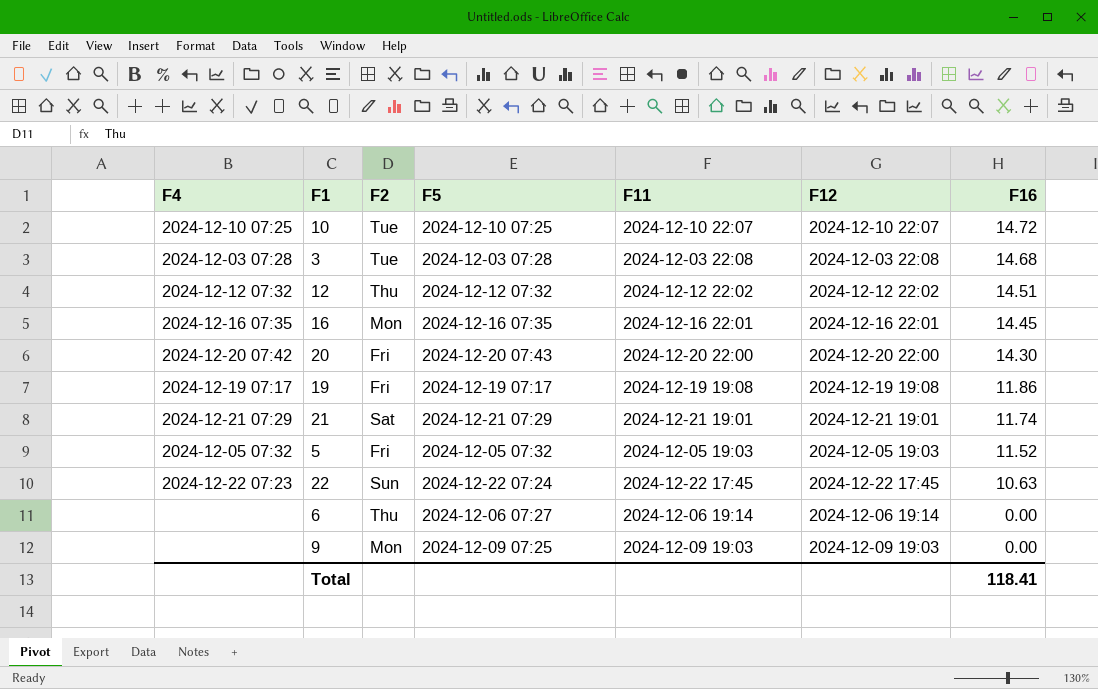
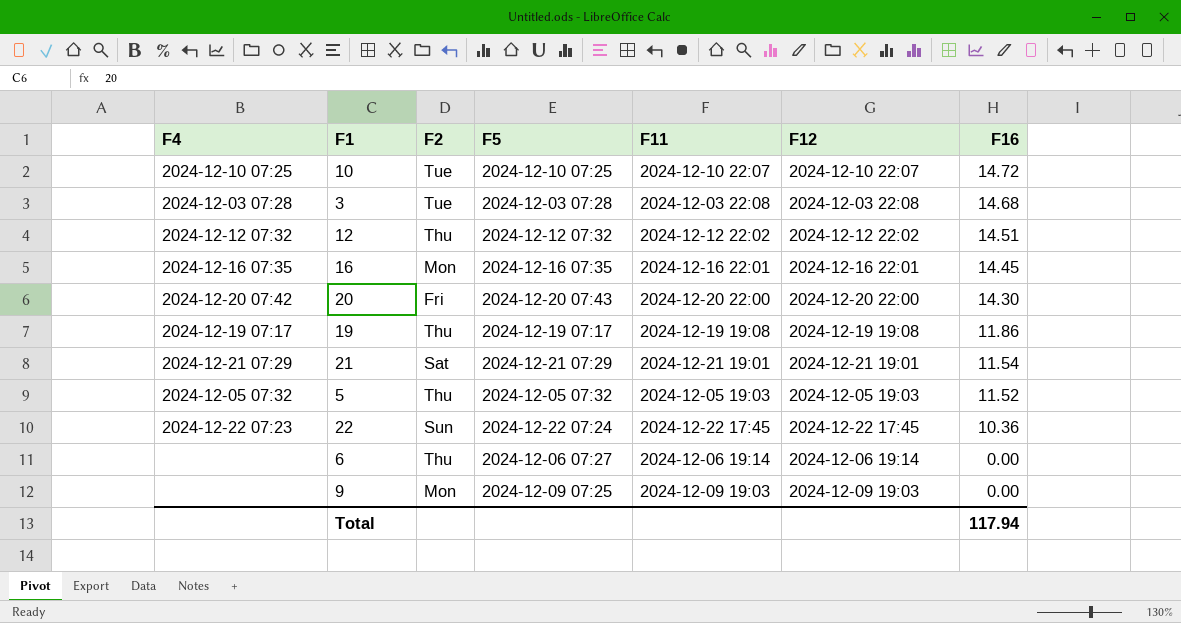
19 | F2: Fri -> Thu
21 | F16: 11.74 -> 11.54
5 | F2: Fri -> Thu
22 | F16: 10.63 -> 10.36
Total | F16: 118.41 -> 117.94

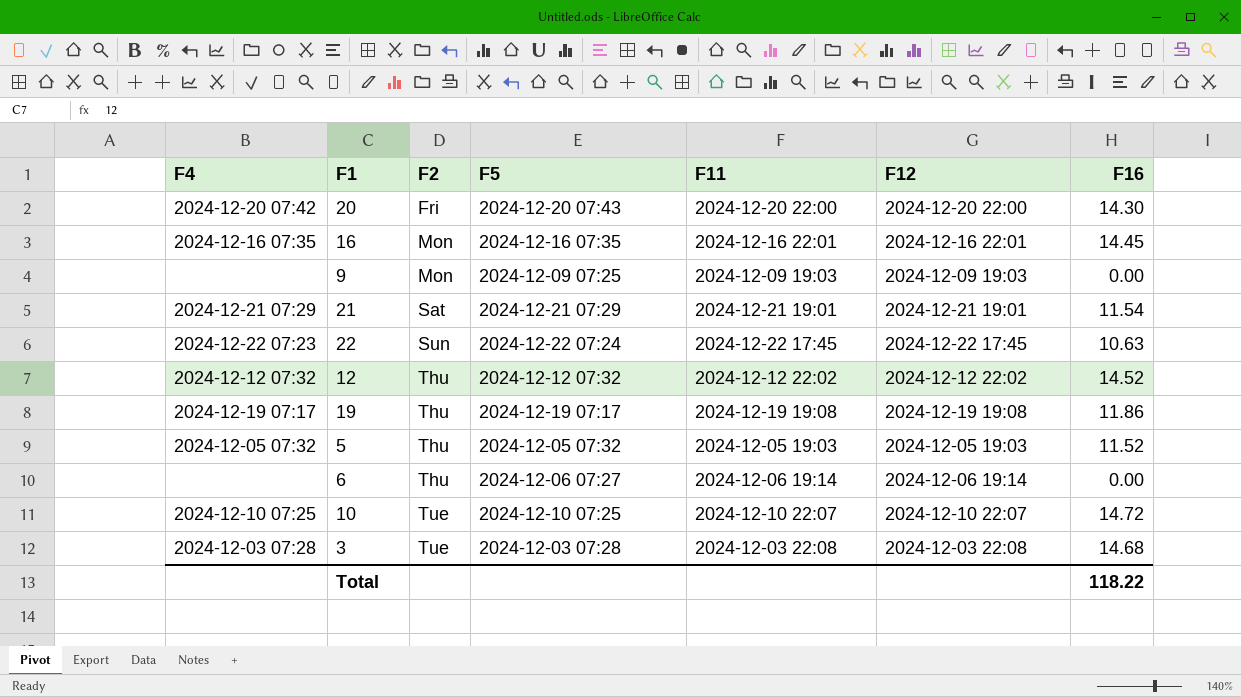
row order: F16 descending -> F2 ascending
22 | F16: 10.36 -> 10.63
12 | F16: 14.51 -> 14.52
Total | F16: 117.94 -> 118.22

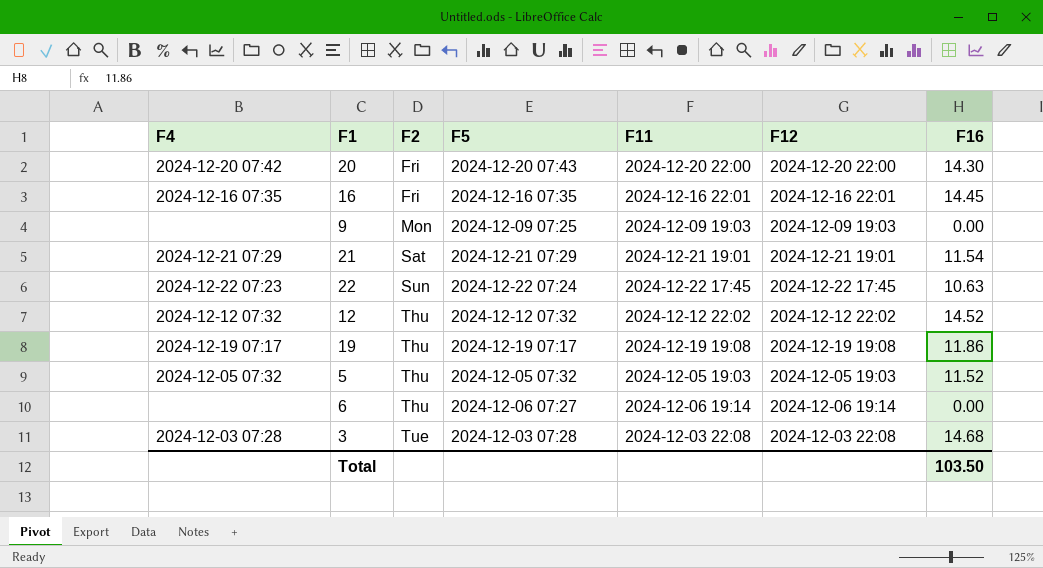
row 10: 2024-12-10 07:25 | Tue | 2024-12-10 07:25 | 2024-12-10 22:07 | 2024-12-10 22:07 | 14.72 -> none
16 | F2: Mon -> Fri
Total | F16: 118.22 -> 103.50

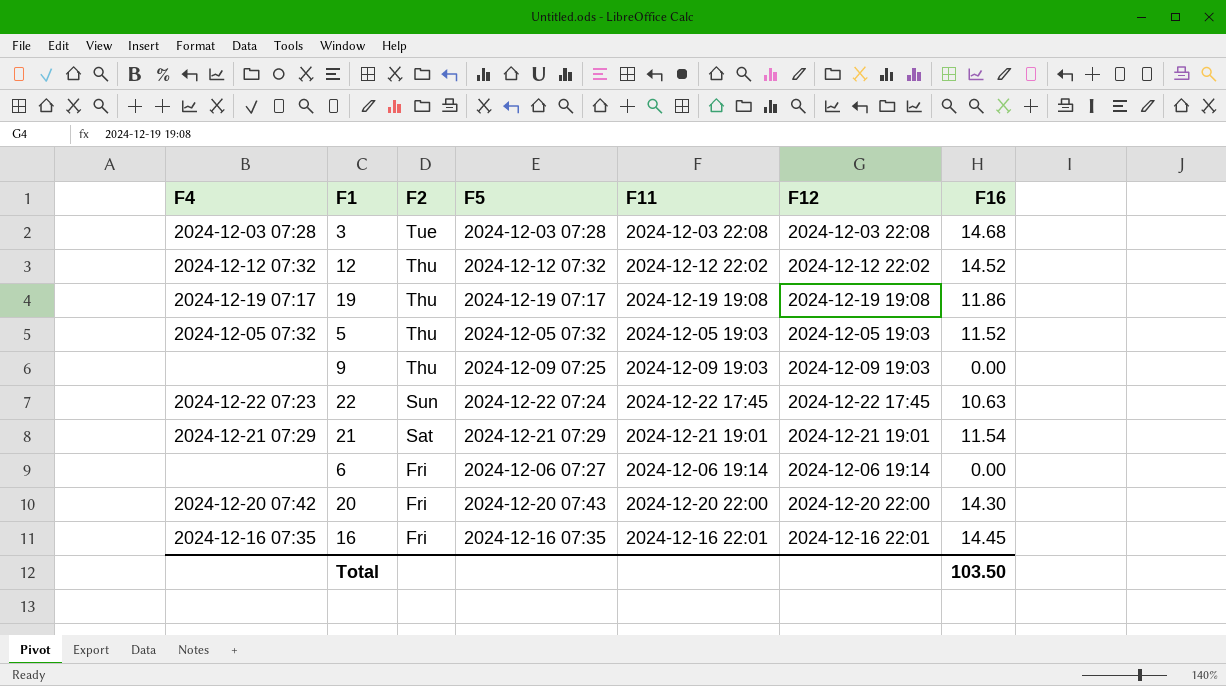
row order: F2 ascending -> F2 descending
9 | F2: Mon -> Thu
6 | F2: Thu -> Fri

